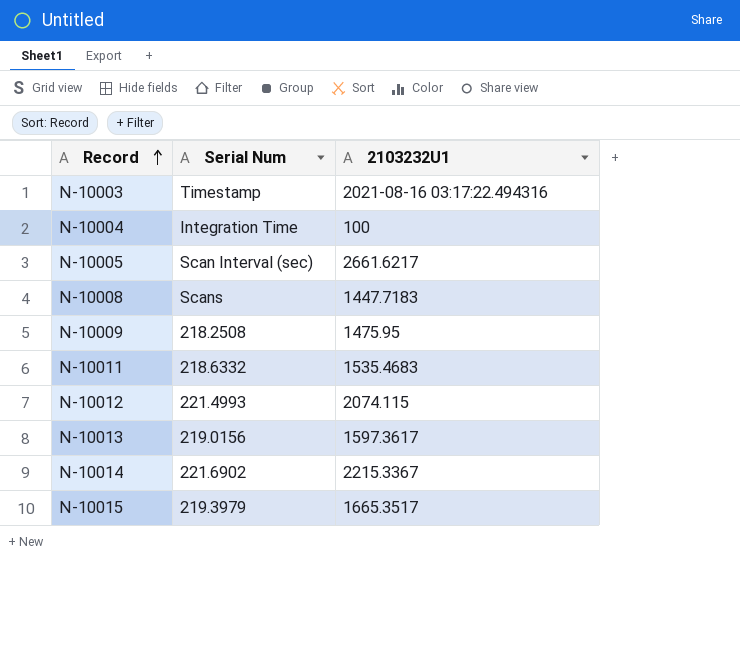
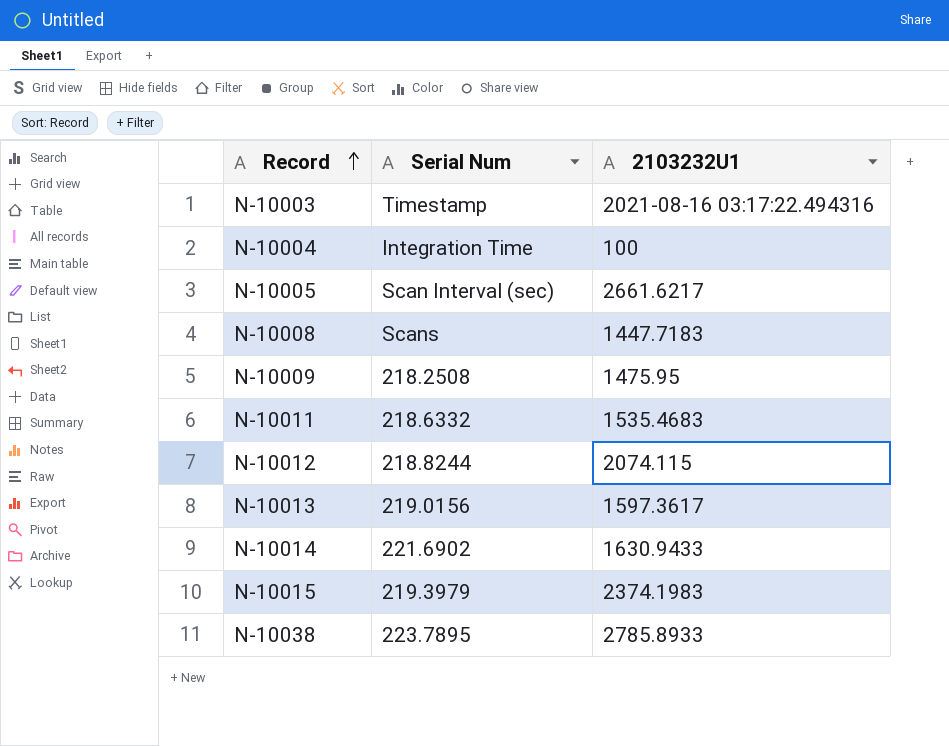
N-10012 | Serial Num: 221.4993 -> 218.8244
N-10014 | 2103232U1: 2215.3367 -> 1630.9433
N-10015 | 2103232U1: 1665.3517 -> 2374.1983
row N-10038: none -> 223.7895 | 2785.8933

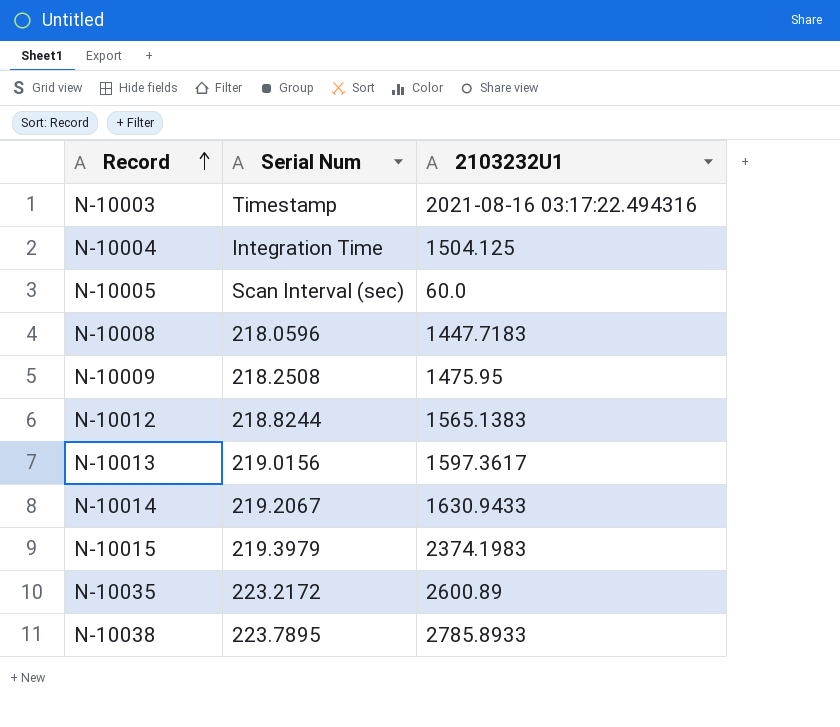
row N-10011: 218.6332 | 1535.4683 -> none
N-10004 | 2103232U1: 100 -> 1504.125
N-10005 | 2103232U1: 2661.6217 -> 60.0
N-10008 | Serial Num: Scans -> 218.0596
N-10012 | 2103232U1: 2074.115 -> 1565.1383
N-10014 | Serial Num: 221.6902 -> 219.2067
row N-10035: none -> 223.2172 | 2600.89

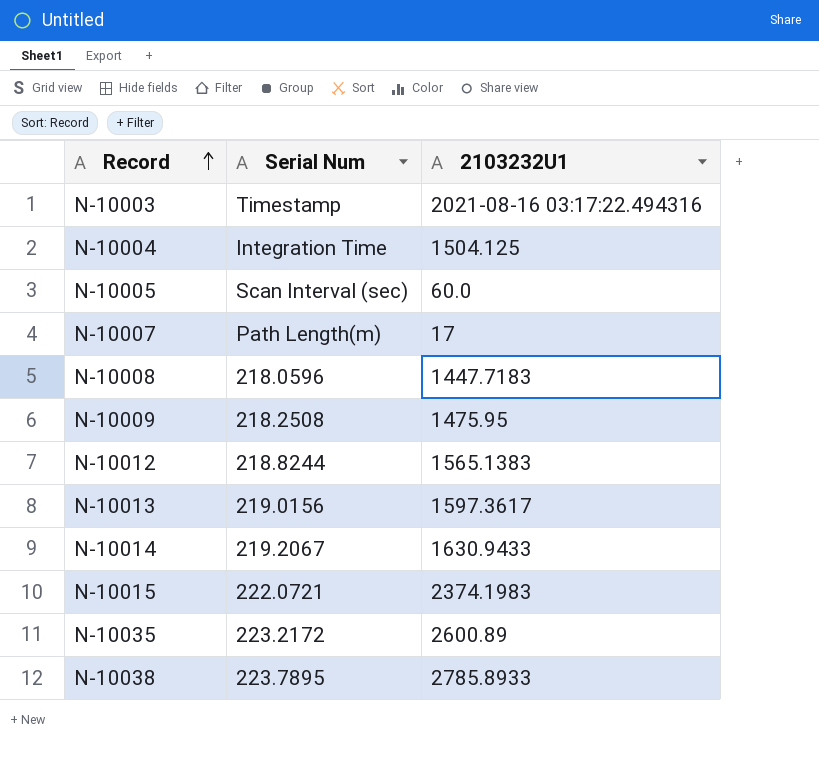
row N-10007: none -> Path Length(m) | 17
N-10015 | Serial Num: 219.3979 -> 222.0721

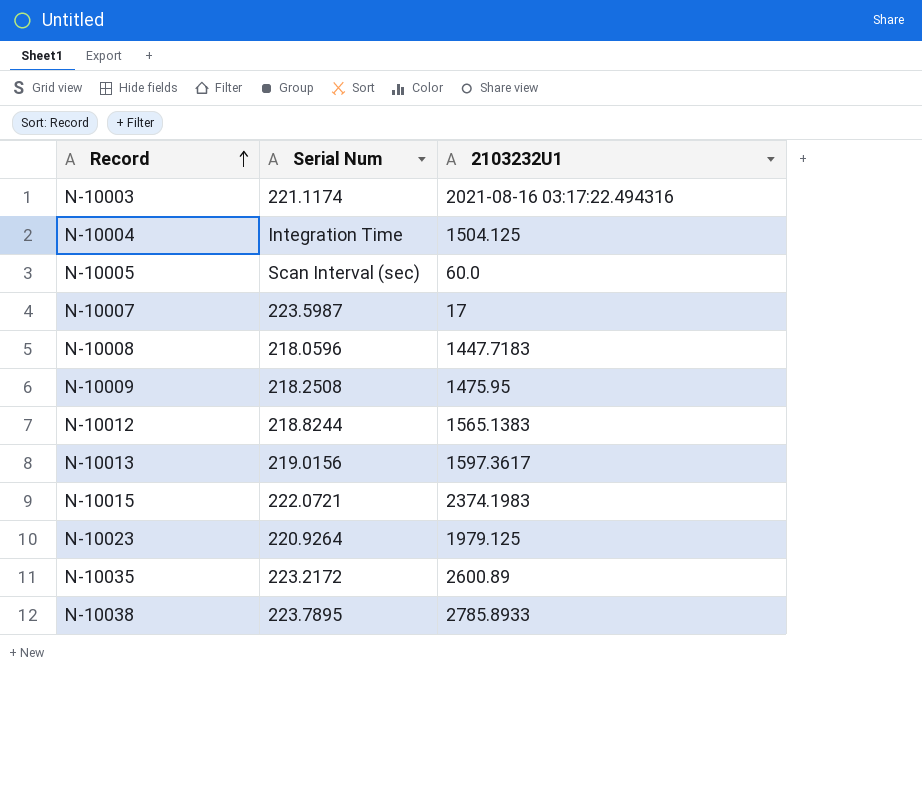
row N-10014: 219.2067 | 1630.9433 -> none
N-10003 | Serial Num: Timestamp -> 221.1174
N-10007 | Serial Num: Path Length(m) -> 223.5987
row N-10023: none -> 220.9264 | 1979.125

